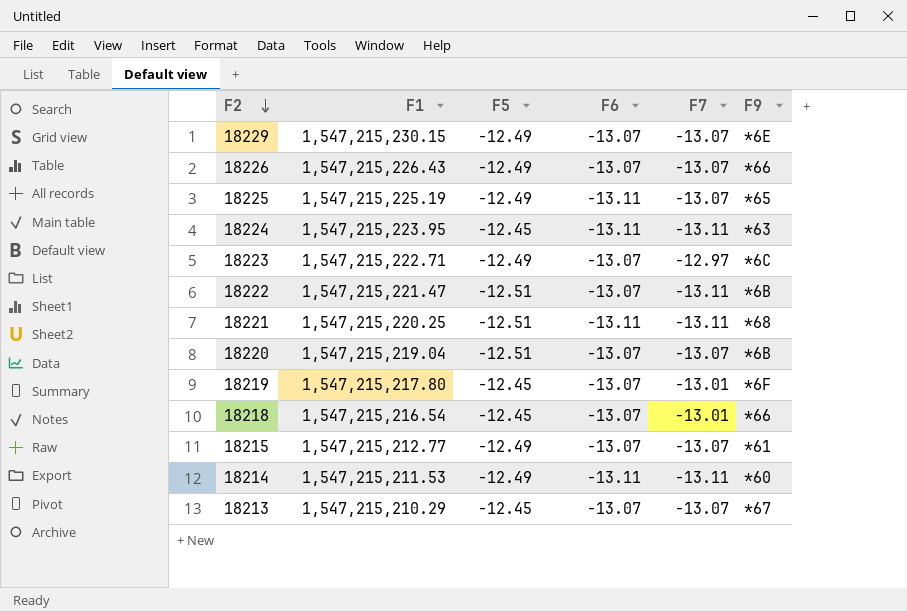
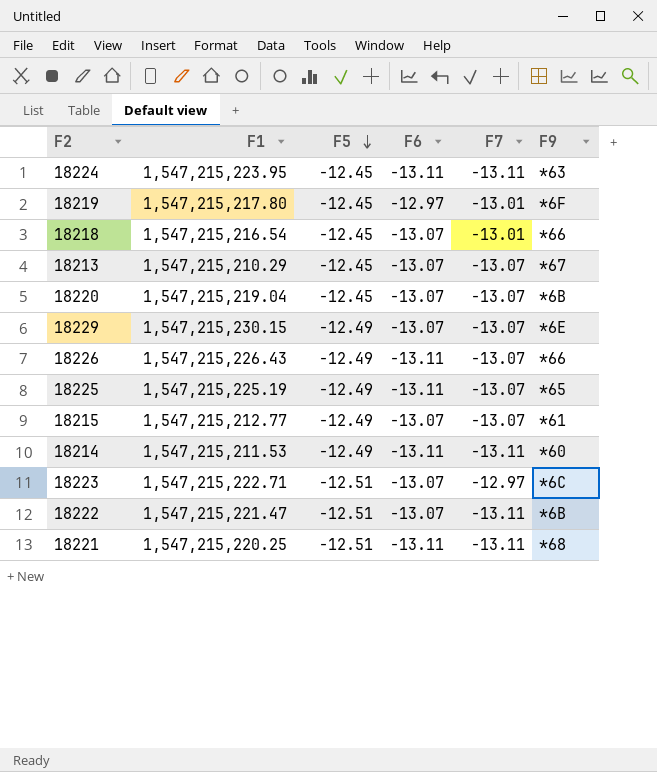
row order: F2 descending -> F5 descending
18219 | F6: -13.07 -> -12.97
18220 | F5: -12.51 -> -12.45
18226 | F6: -13.07 -> -13.11
18223 | F5: -12.49 -> -12.51

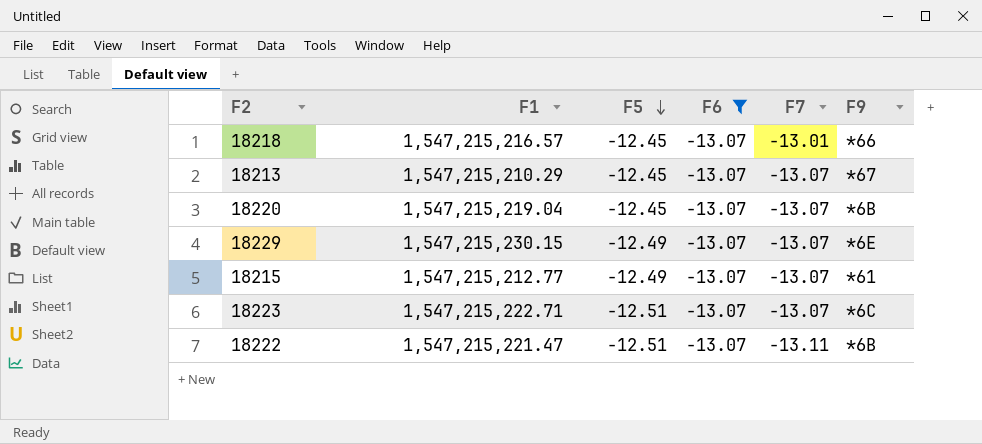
filter: none -> F6 = -13.07
18218 | F1: 1,547,215,216.54 -> 1,547,215,216.57
18223 | F7: -12.97 -> -13.07

